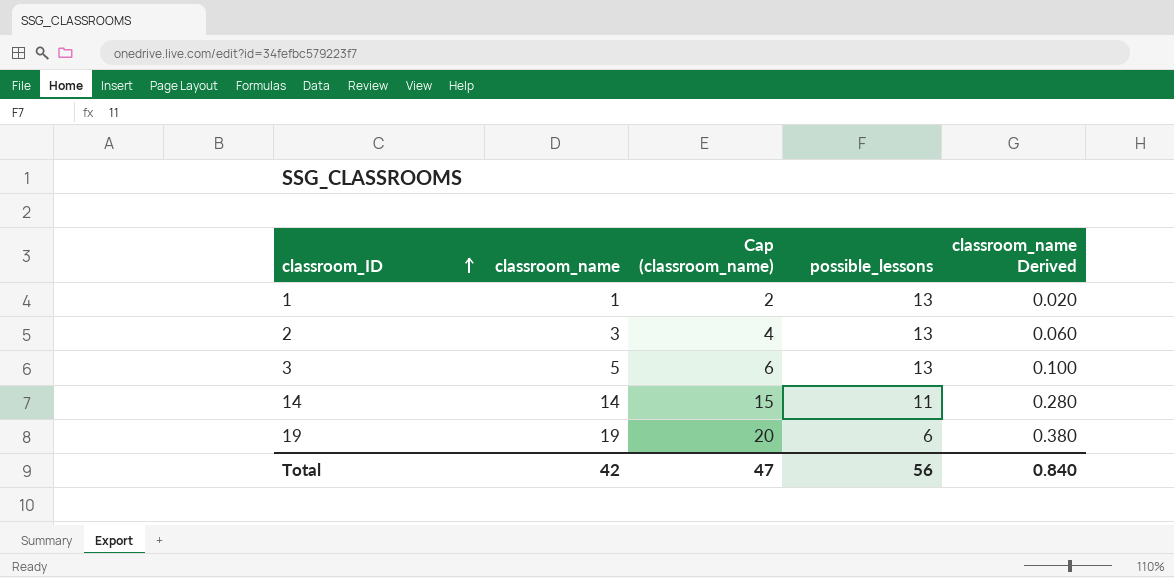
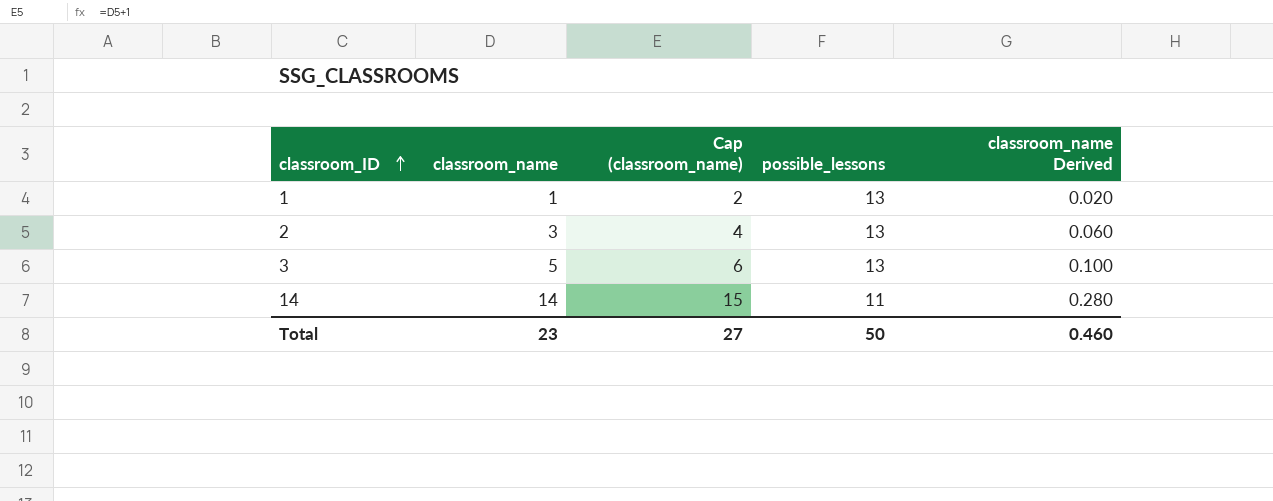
row 19: 19 | 20 | 6 | 0.380 -> none
Total | classroom_name: 42 -> 23
Total | Cap (classroom_name): 47 -> 27
Total | possible_lessons: 56 -> 50
Total | classroom_name Derived: 0.840 -> 0.460

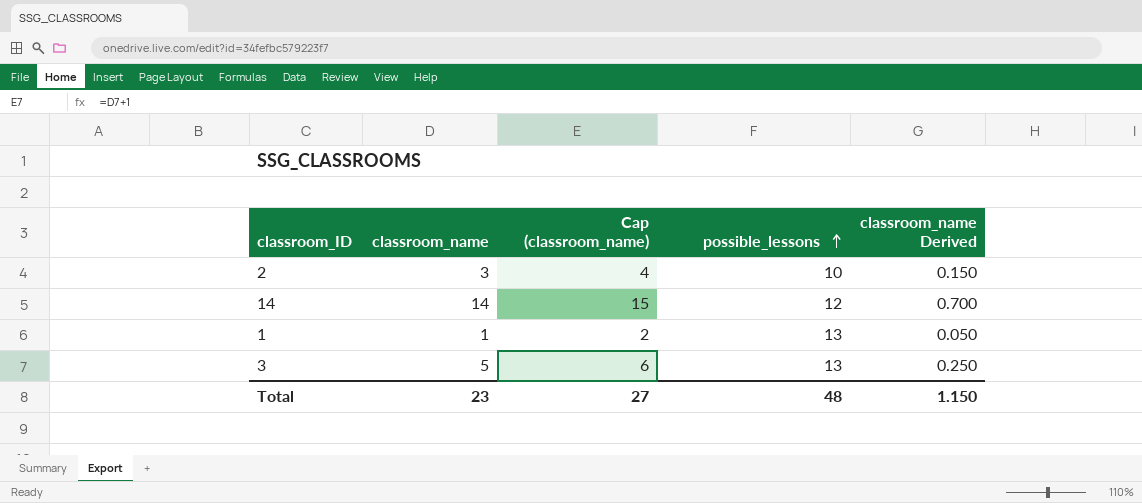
row order: classroom_ID ascending -> possible_lessons ascending
column classroom_name Derived | formula: [classroom_name] * 0.02 -> [classroom_name] * 0.05
2 | possible_lessons: 13 -> 10
14 | possible_lessons: 11 -> 12
Total | possible_lessons: 50 -> 48
Total | classroom_name Derived: 0.460 -> 1.150

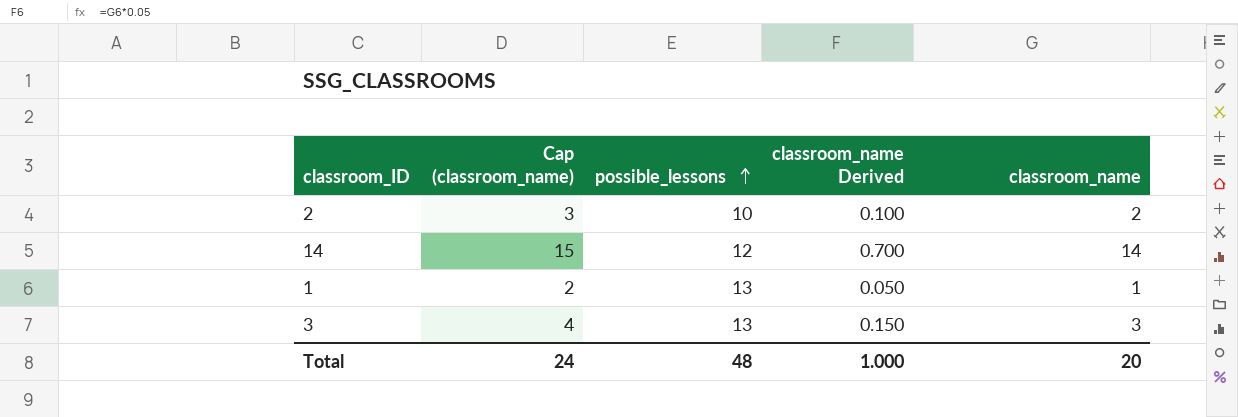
column classroom_name | position: 2 -> 5
2 | Cap (classroom_name): 4 -> 3
2 | classroom_name Derived: 0.150 -> 0.100
2 | classroom_name: 3 -> 2
3 | Cap (classroom_name): 6 -> 4
3 | classroom_name Derived: 0.250 -> 0.150
3 | classroom_name: 5 -> 3
Total | Cap (classroom_name): 27 -> 24
Total | classroom_name Derived: 1.150 -> 1.000
Total | classroom_name: 23 -> 20

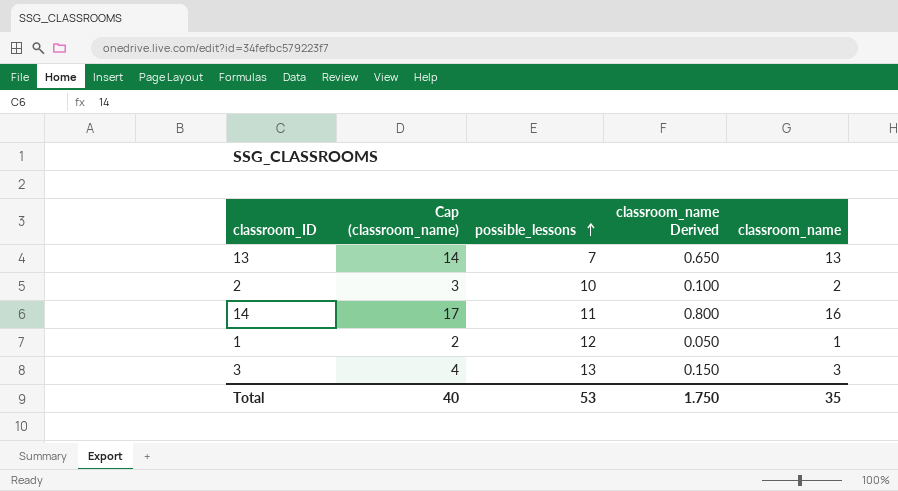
row 13: none -> 14 | 7 | 0.650 | 13
14 | Cap (classroom_name): 15 -> 17
14 | possible_lessons: 12 -> 11
14 | classroom_name Derived: 0.700 -> 0.800
14 | classroom_name: 14 -> 16
1 | possible_lessons: 13 -> 12
Total | Cap (classroom_name): 24 -> 40
Total | possible_lessons: 48 -> 53
Total | classroom_name Derived: 1.000 -> 1.750
Total | classroom_name: 20 -> 35

